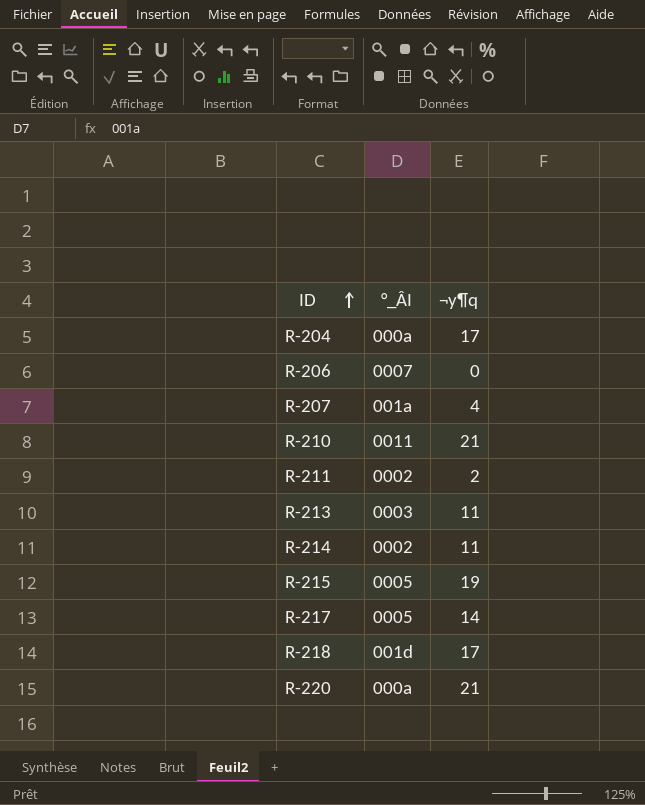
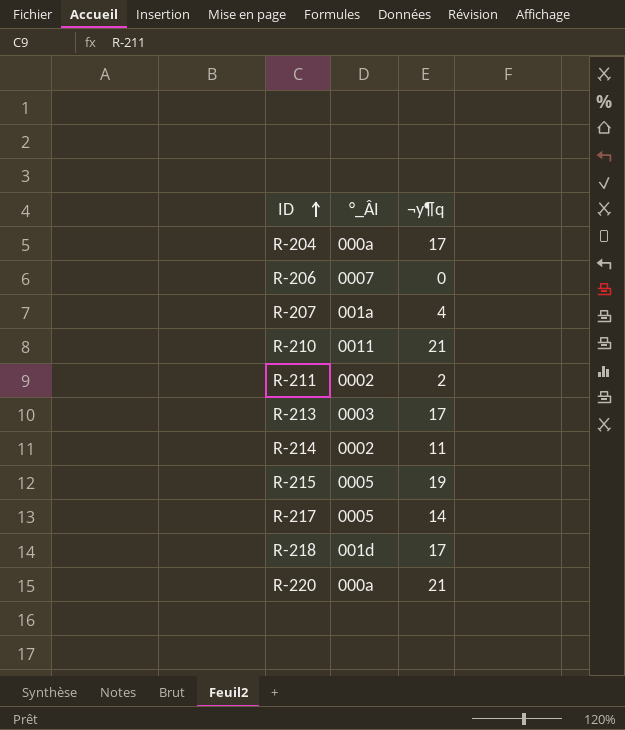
R-213 | ¬y¶q: 11 -> 17

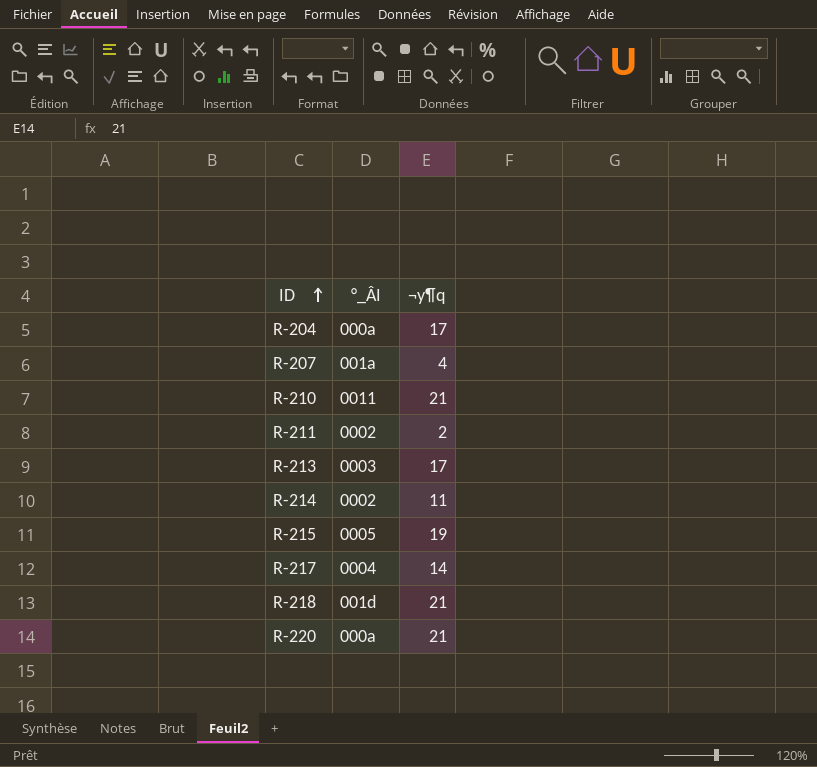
row R-206: 0007 | 0 -> none
R-217 | °_ÂI: 0005 -> 0004
R-218 | ¬y¶q: 17 -> 21

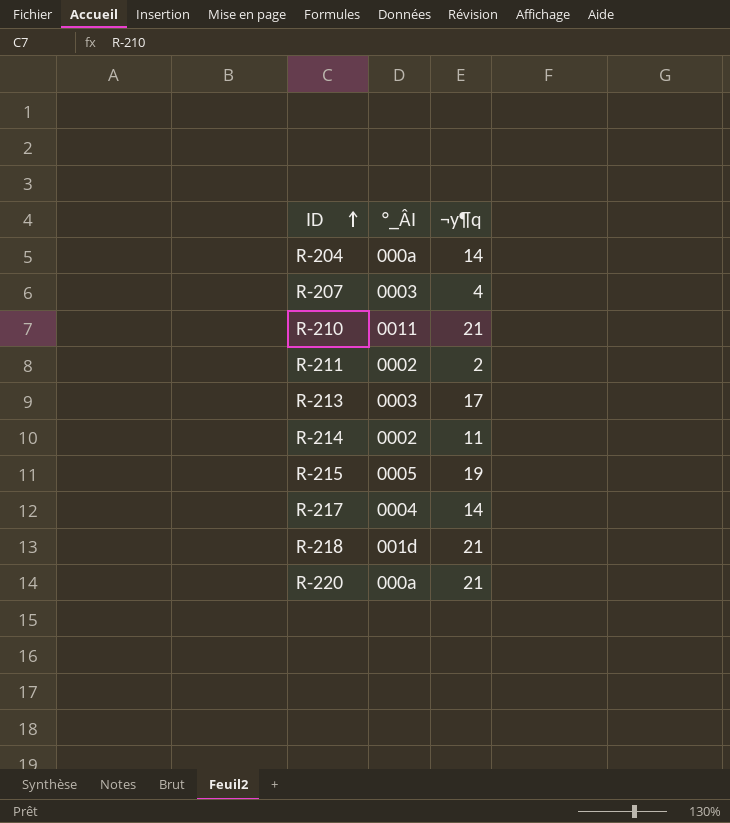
R-204 | ¬y¶q: 17 -> 14
R-207 | °_ÂI: 001a -> 0003

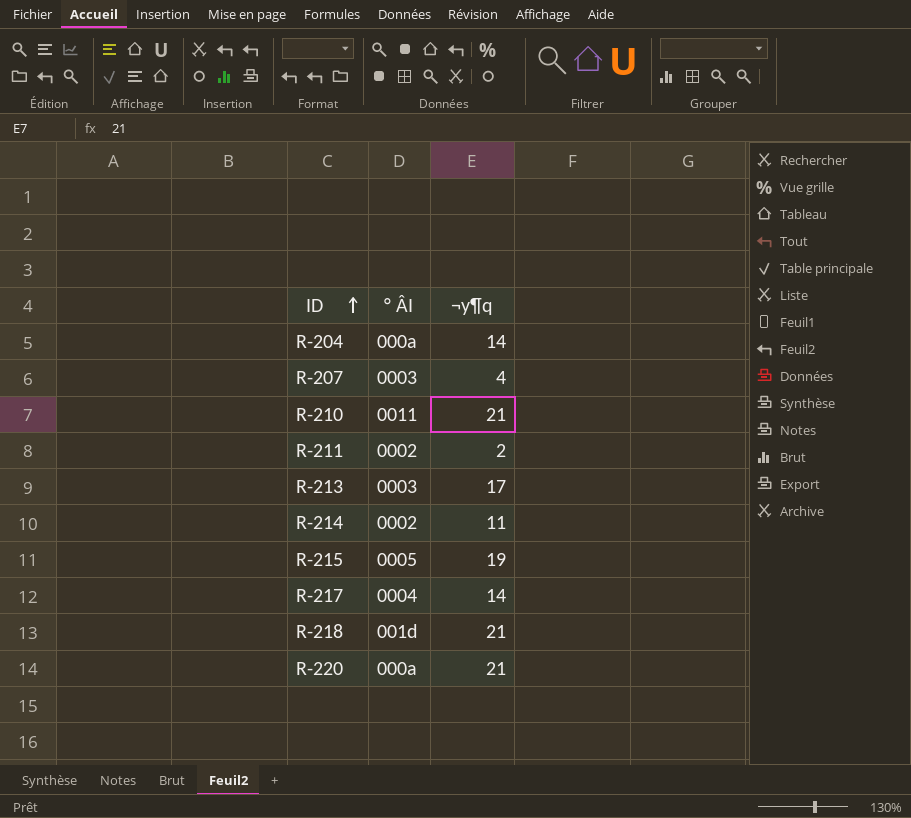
column name: °_ÂI -> ° ÂI

